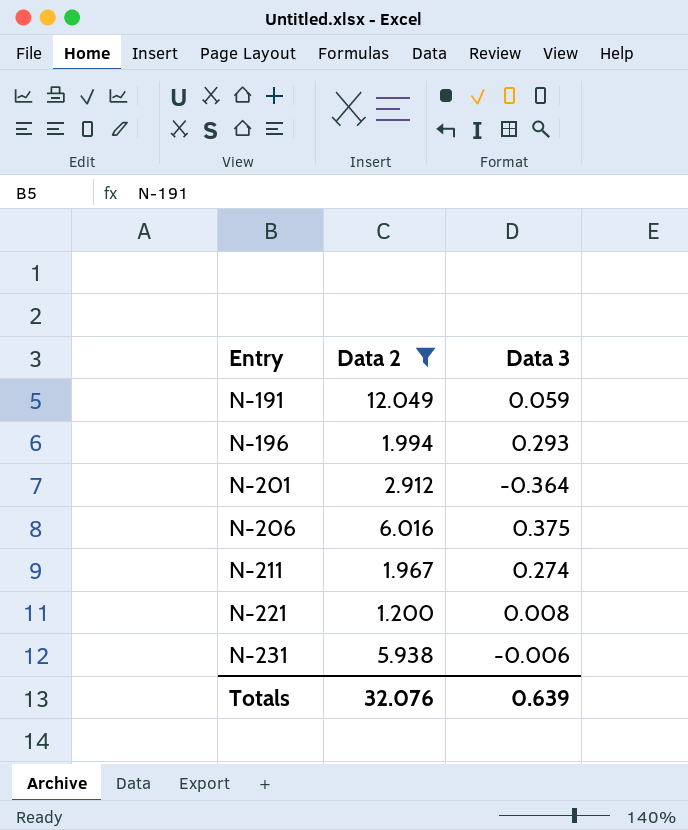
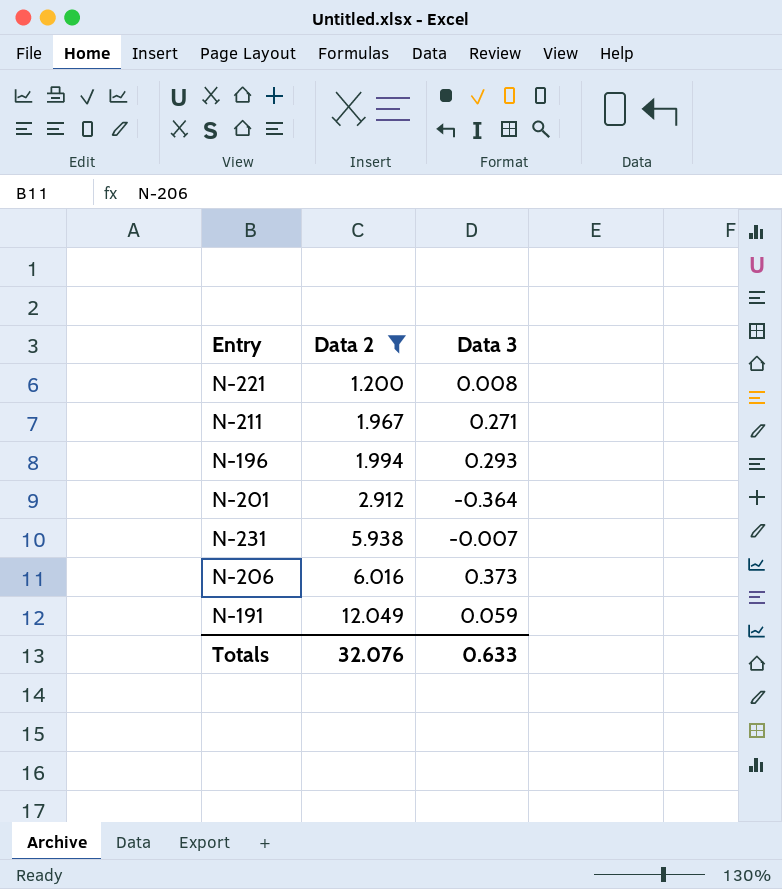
row order: Entry ascending -> Data 2 ascending
N-211 | Data 3: 0.274 -> 0.271
N-231 | Data 3: -0.006 -> -0.007
N-206 | Data 3: 0.375 -> 0.373
Totals | Data 3: 0.639 -> 0.633

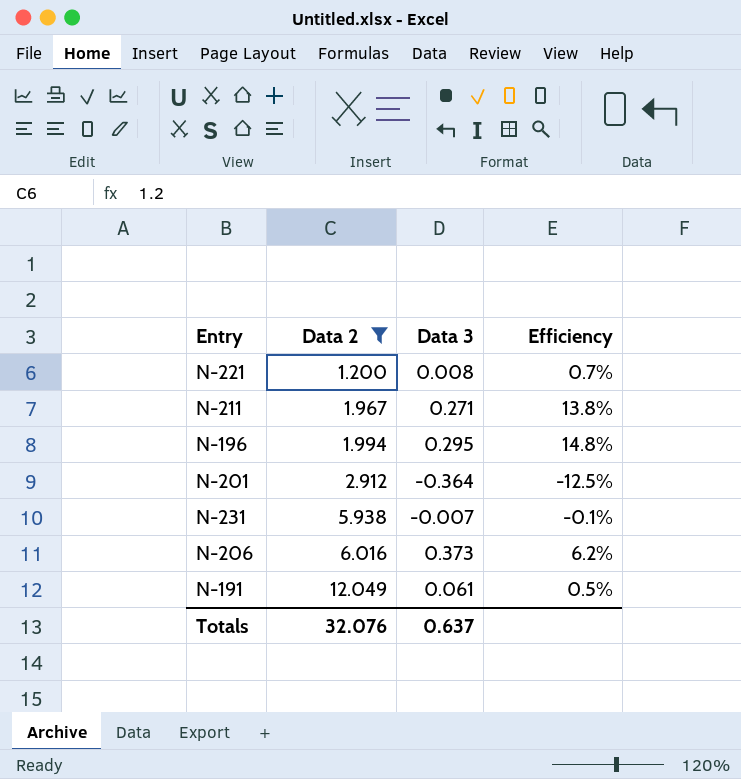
column Efficiency | formula: none -> [Data 3] / [Data 2]
N-196 | Data 3: 0.293 -> 0.295
N-191 | Data 3: 0.059 -> 0.061
Totals | Data 3: 0.633 -> 0.637

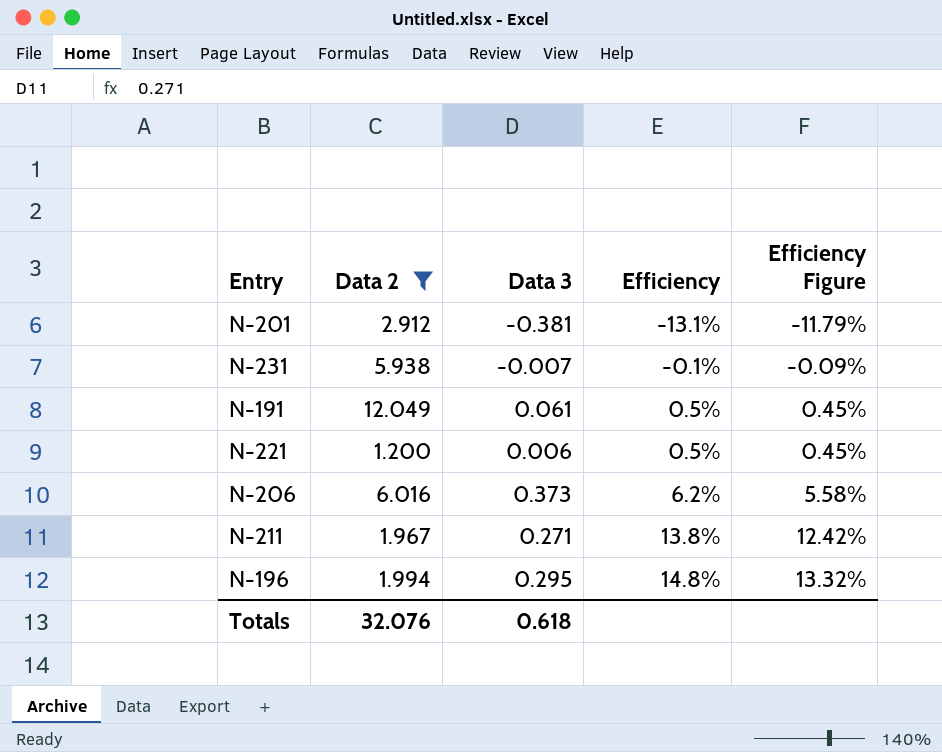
row order: Data 2 ascending -> Efficiency ascending
column Efficiency Figure | formula: none -> [Efficiency] * 0.9
N-201 | Data 3: -0.364 -> -0.381
N-201 | Efficiency: -12.5% -> -13.1%
N-221 | Data 3: 0.008 -> 0.006
N-221 | Efficiency: 0.7% -> 0.5%
Totals | Data 3: 0.637 -> 0.618

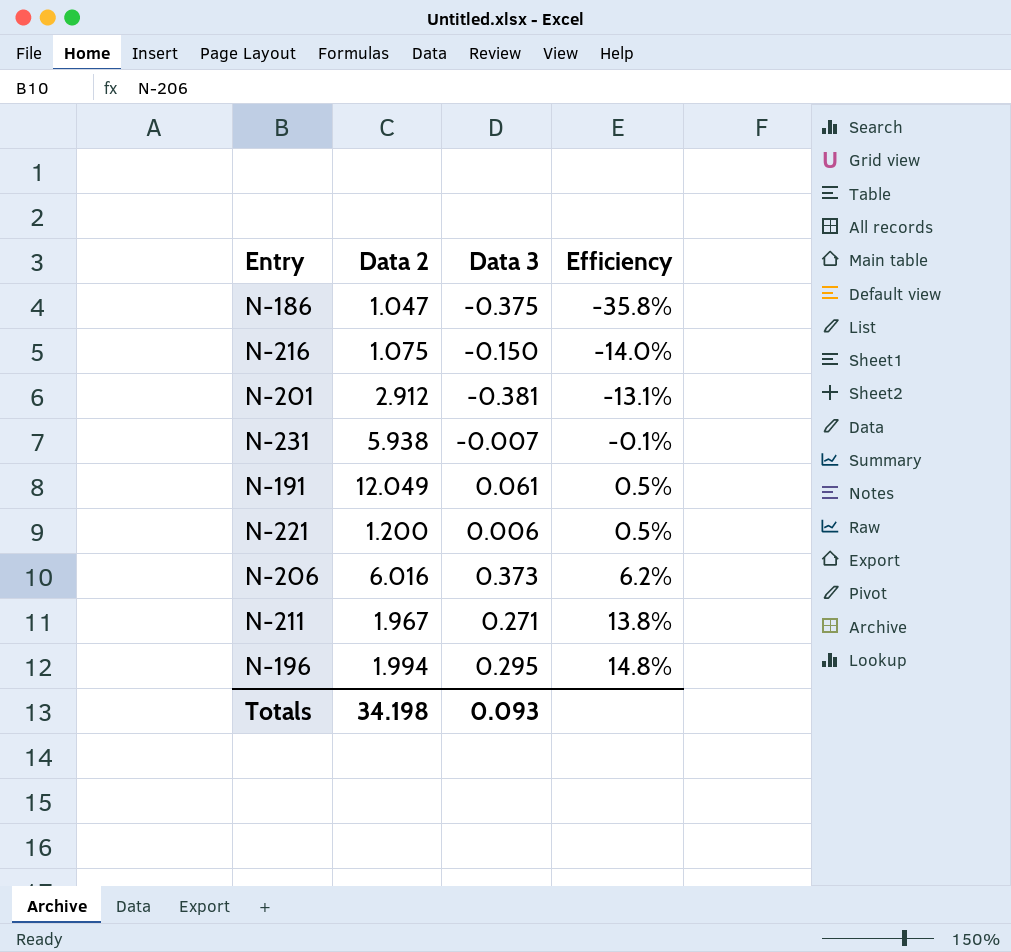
filter: Data 2 >= 1.200 -> none
column Efficiency Figure | formula: [Efficiency] * 0.9 -> none
Totals | Data 2: 32.076 -> 34.198
Totals | Data 3: 0.618 -> 0.093

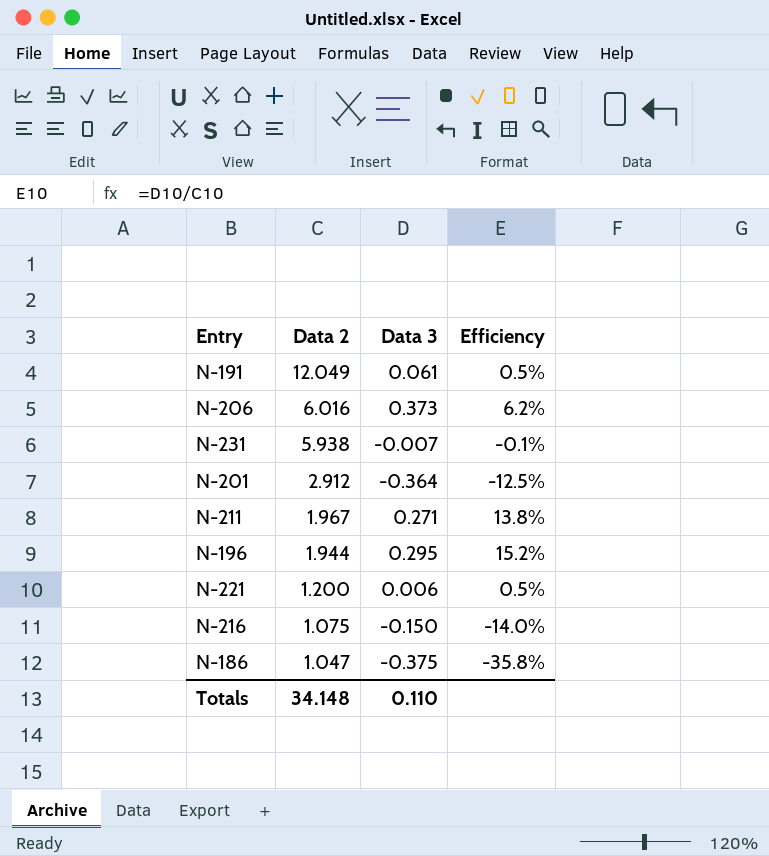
row order: Efficiency ascending -> Data 2 descending
N-201 | Data 3: -0.381 -> -0.364
N-201 | Efficiency: -13.1% -> -12.5%
N-196 | Data 2: 1.994 -> 1.944
N-196 | Efficiency: 14.8% -> 15.2%
Totals | Data 2: 34.198 -> 34.148
Totals | Data 3: 0.093 -> 0.110

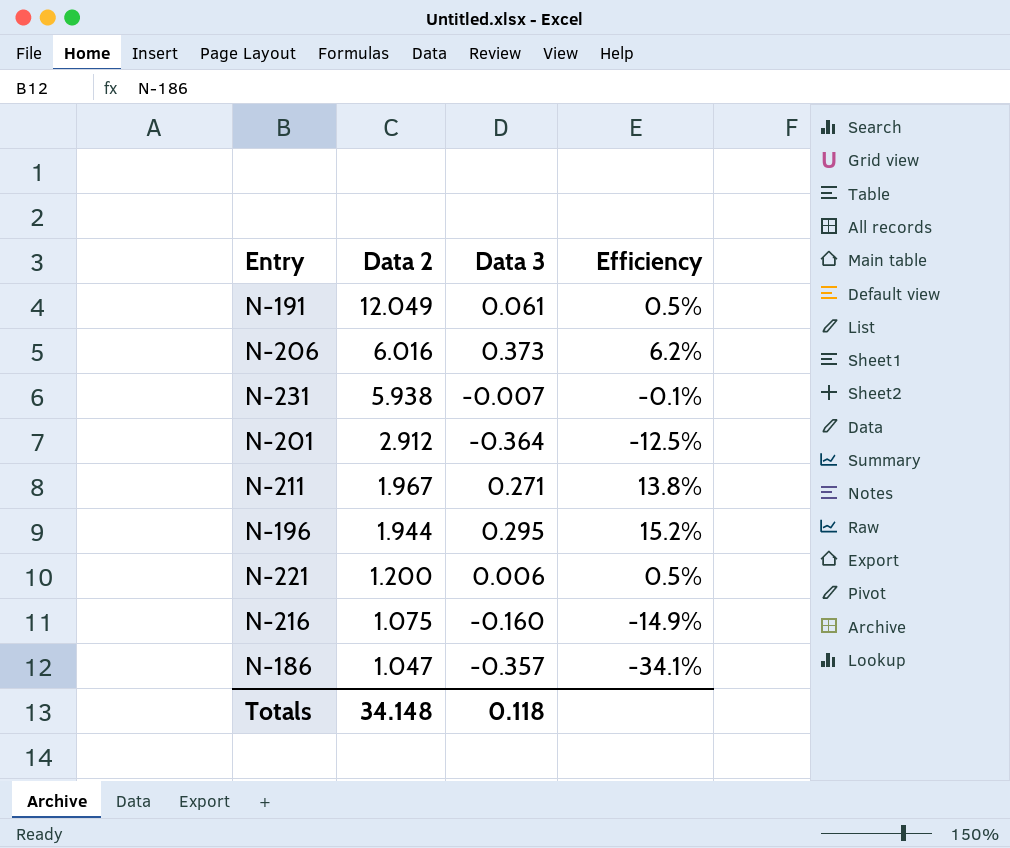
N-216 | Data 3: -0.150 -> -0.160
N-216 | Efficiency: -14.0% -> -14.9%
N-186 | Data 3: -0.375 -> -0.357
N-186 | Efficiency: -35.8% -> -34.1%
Totals | Data 3: 0.110 -> 0.118

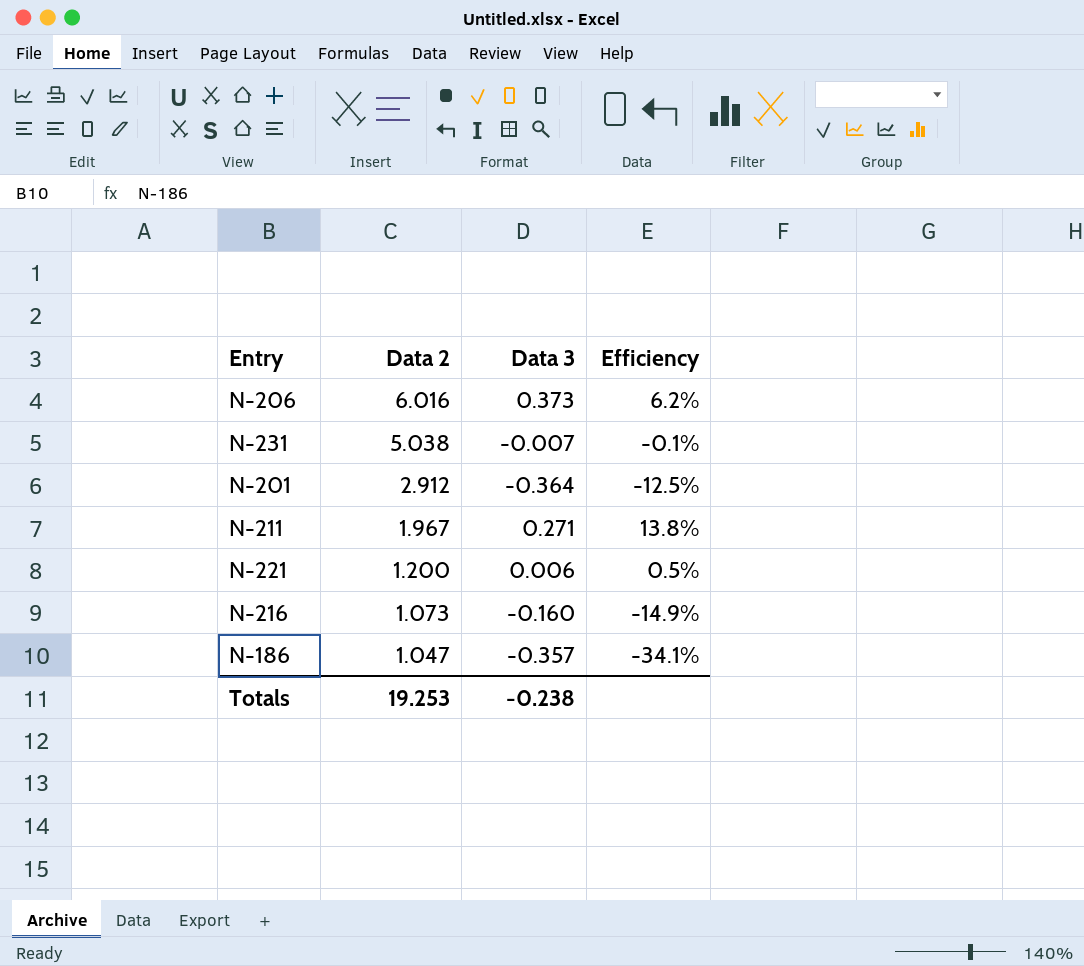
row N-191: 12.049 | 0.061 | 0.5% -> none
row N-196: 1.944 | 0.295 | 15.2% -> none
N-231 | Data 2: 5.938 -> 5.038
N-216 | Data 2: 1.075 -> 1.073
Totals | Data 2: 34.148 -> 19.253
Totals | Data 3: 0.118 -> -0.238

